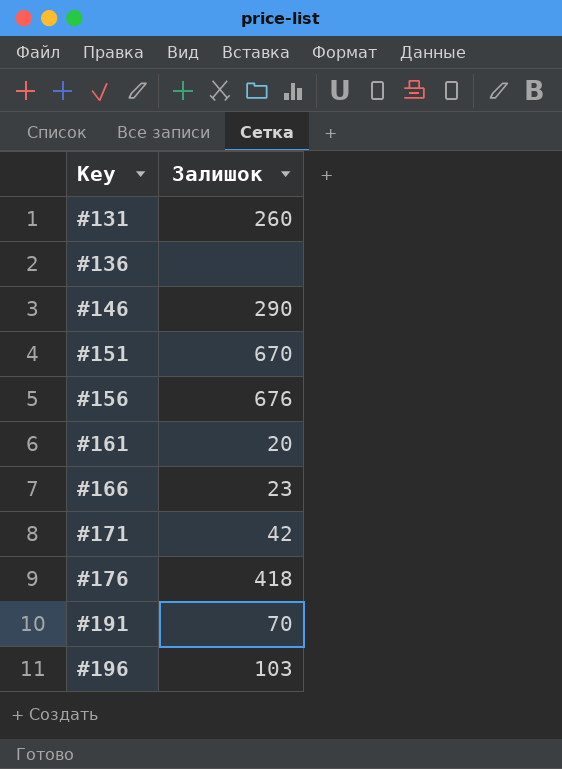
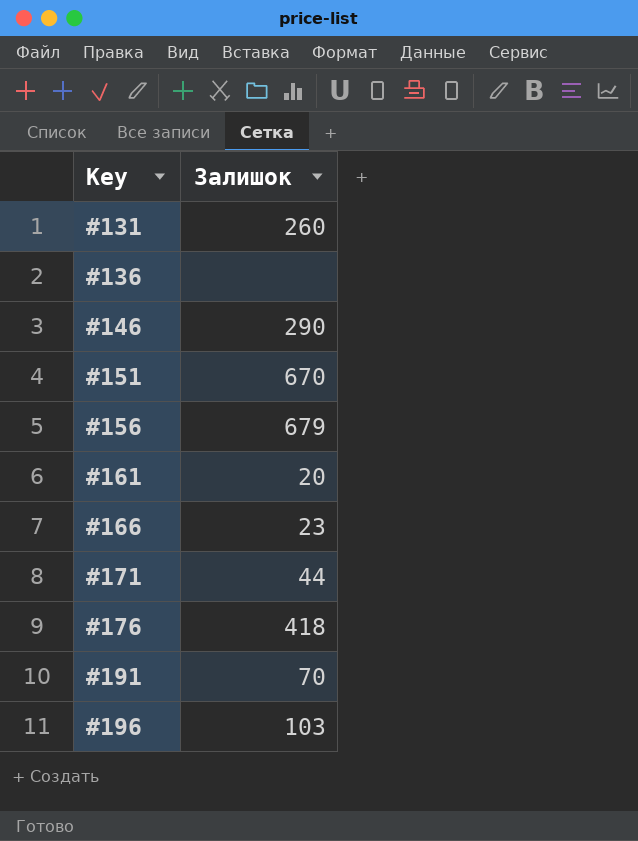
#156 | Залишок: 676 -> 679
#171 | Залишок: 42 -> 44

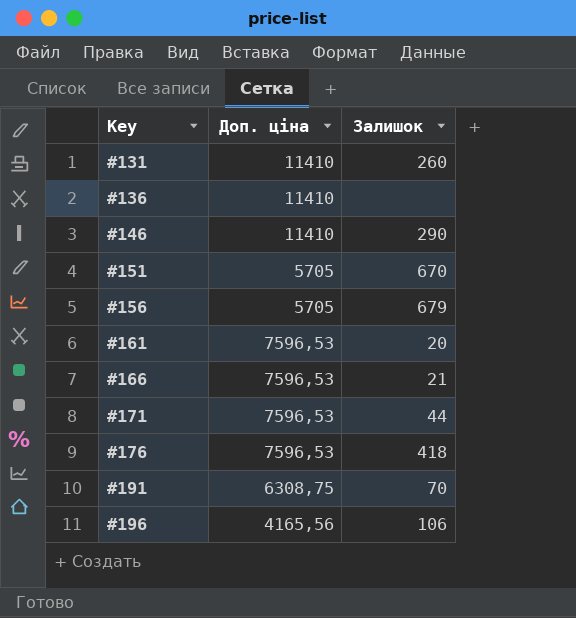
column Доп. ціна | position: none -> 2
#166 | Залишок: 23 -> 21
#196 | Залишок: 103 -> 106

